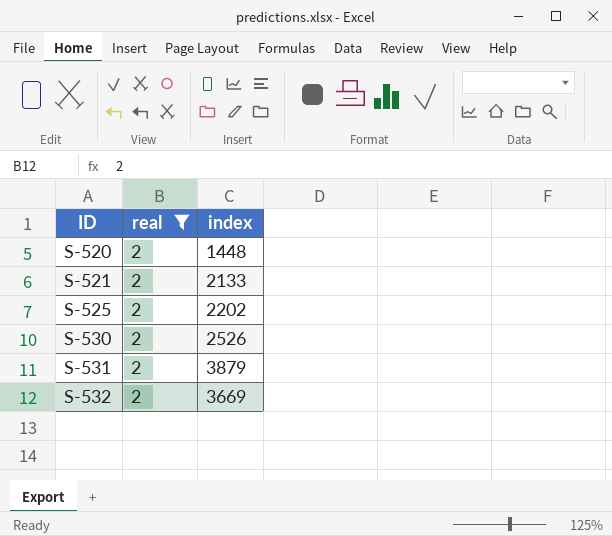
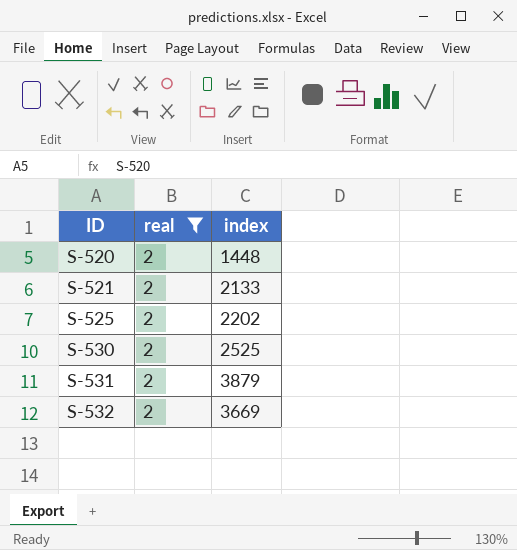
S-530 | index: 2526 -> 2525

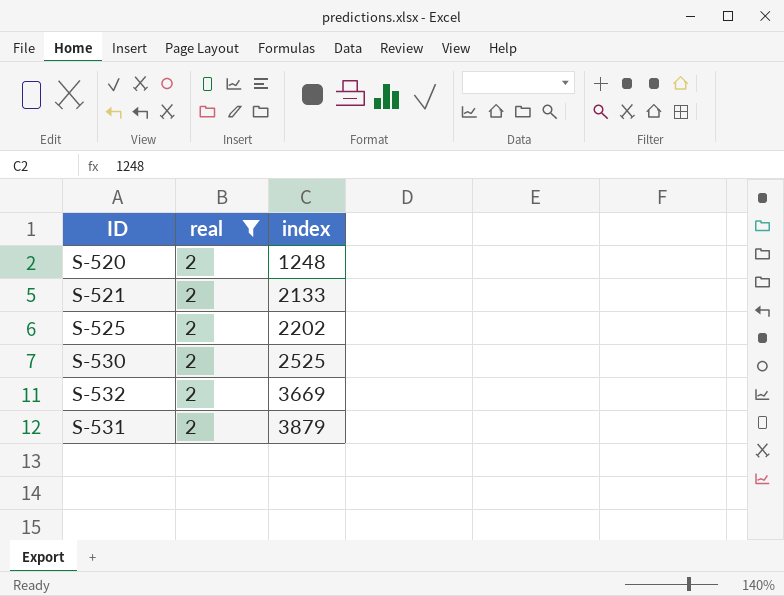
row order: ID ascending -> index ascending
S-520 | index: 1448 -> 1248

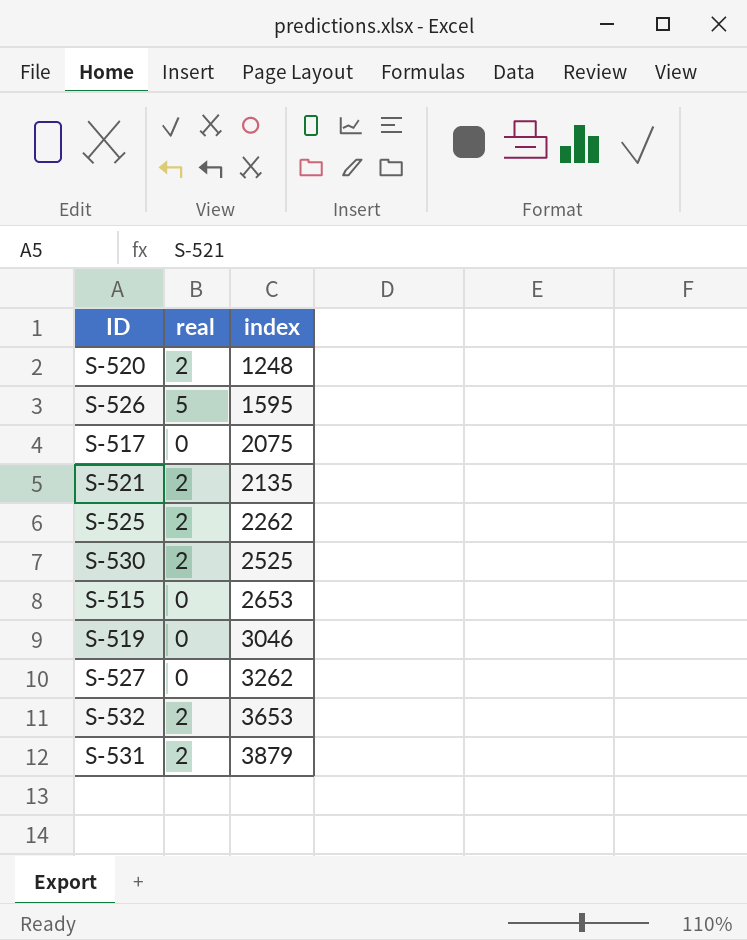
filter: real = 2 -> none
S-521 | index: 2133 -> 2135
S-525 | index: 2202 -> 2262
S-532 | index: 3669 -> 3653

